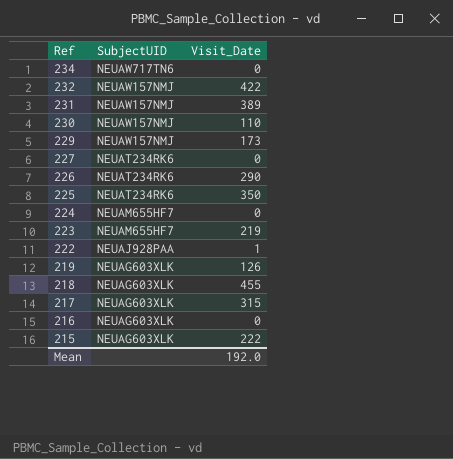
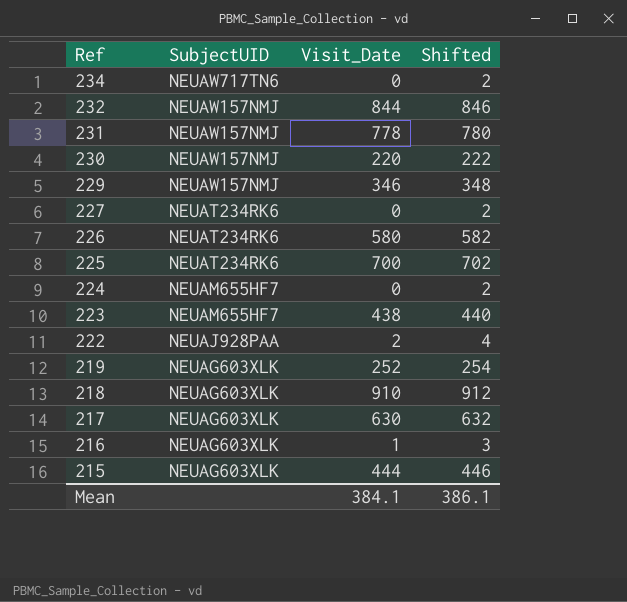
column Shifted | formula: none -> [Visit_Date] + 2
232 | Visit_Date: 422 -> 844
231 | Visit_Date: 389 -> 778
230 | Visit_Date: 110 -> 220
229 | Visit_Date: 173 -> 346
226 | Visit_Date: 290 -> 580
225 | Visit_Date: 350 -> 700
223 | Visit_Date: 219 -> 438
222 | Visit_Date: 1 -> 2
219 | Visit_Date: 126 -> 252
218 | Visit_Date: 455 -> 910
217 | Visit_Date: 315 -> 630
216 | Visit_Date: 0 -> 1
215 | Visit_Date: 222 -> 444
Mean | Visit_Date: 192.0 -> 384.1

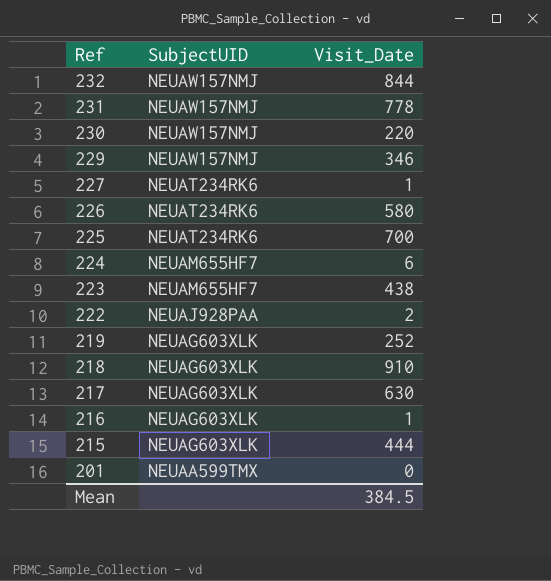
column Shifted | formula: [Visit_Date] + 2 -> none
row 234: NEUAW717TN6 | 0 | 2 -> none
227 | Visit_Date: 0 -> 1
224 | Visit_Date: 0 -> 6
row 201: none -> NEUAA599TMX | 0
Mean | Visit_Date: 384.1 -> 384.5

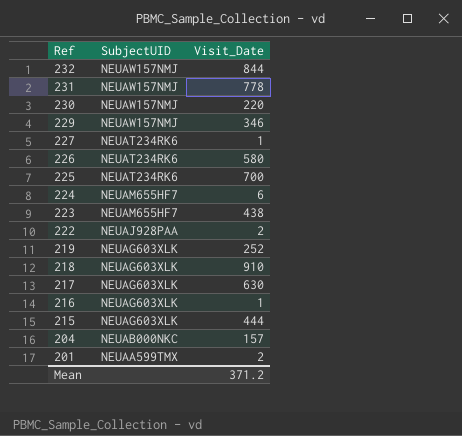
row 204: none -> NEUAB000NKC | 157
201 | Visit_Date: 0 -> 2
Mean | Visit_Date: 384.5 -> 371.2

